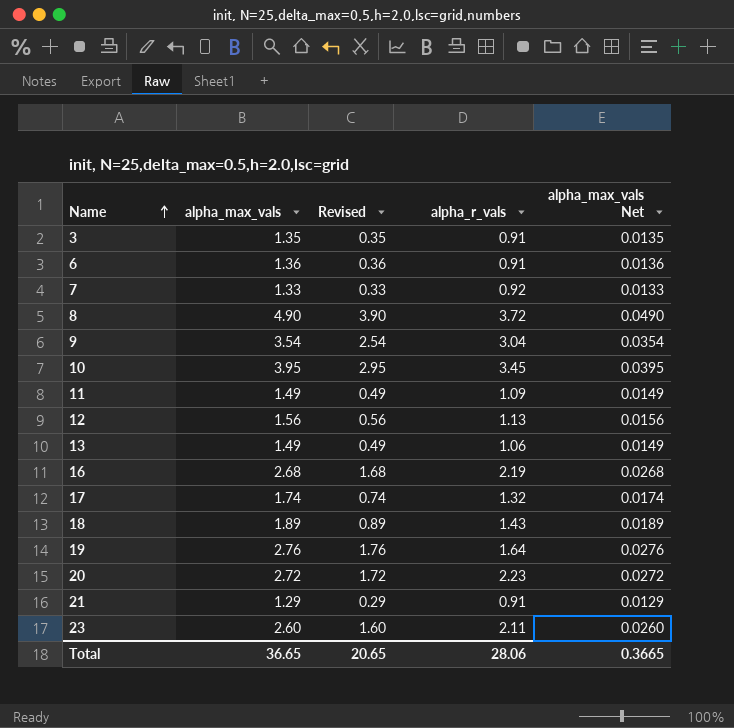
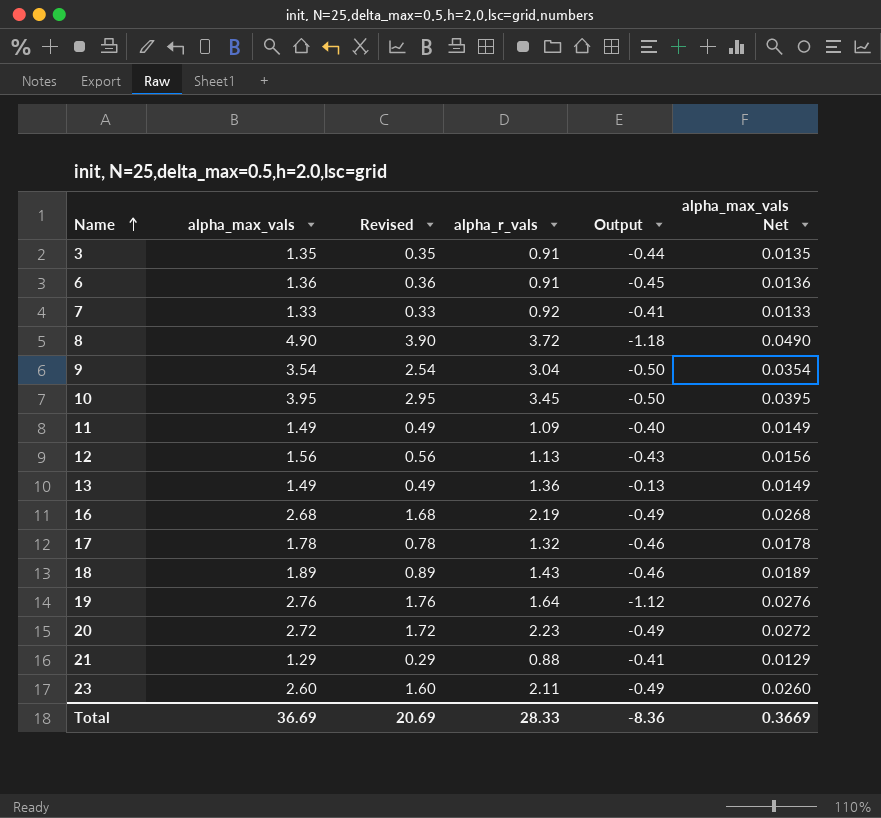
column Output | formula: none -> [alpha_r_vals] - [alpha_max_vals]
13 | alpha_r_vals: 1.06 -> 1.36
17 | alpha_max_vals: 1.74 -> 1.78
17 | Revised: 0.74 -> 0.78
17 | alpha_max_vals Net: 0.0174 -> 0.0178
21 | alpha_r_vals: 0.91 -> 0.88
Total | alpha_max_vals: 36.65 -> 36.69
Total | Revised: 20.65 -> 20.69
Total | alpha_r_vals: 28.06 -> 28.33
Total | alpha_max_vals Net: 0.3665 -> 0.3669

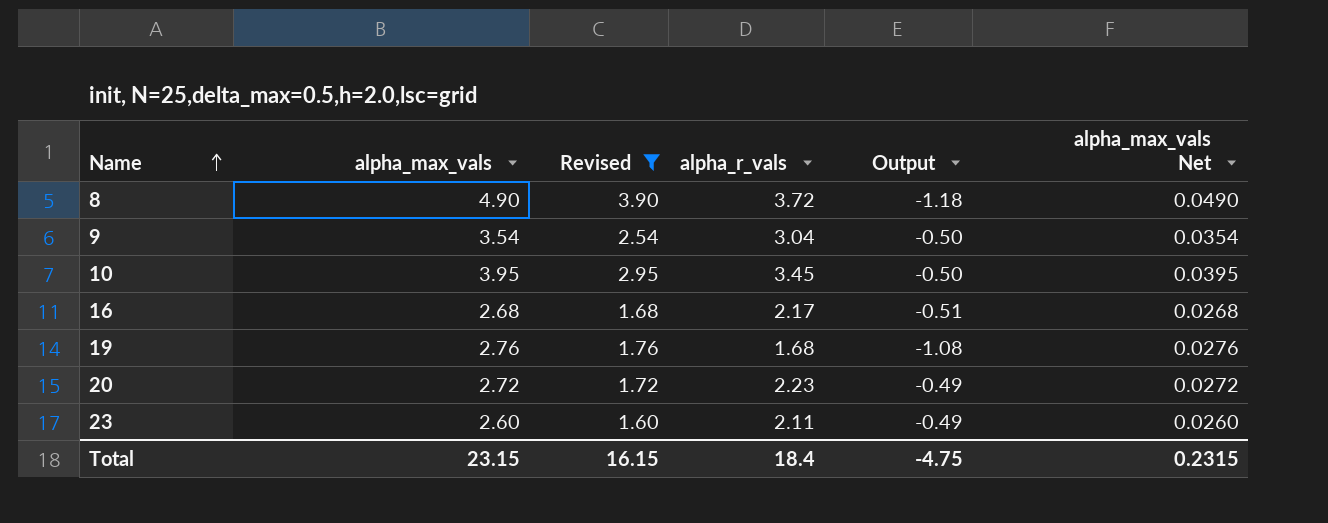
filter: none -> Revised >= 1.60
16 | alpha_r_vals: 2.19 -> 2.17
16 | Output: -0.49 -> -0.51
19 | alpha_r_vals: 1.64 -> 1.68
19 | Output: -1.12 -> -1.08
Total | alpha_max_vals: 36.69 -> 23.15
Total | Revised: 20.69 -> 16.15
Total | alpha_r_vals: 28.33 -> 18.4
Total | Output: -8.36 -> -4.75
Total | alpha_max_vals Net: 0.3669 -> 0.2315

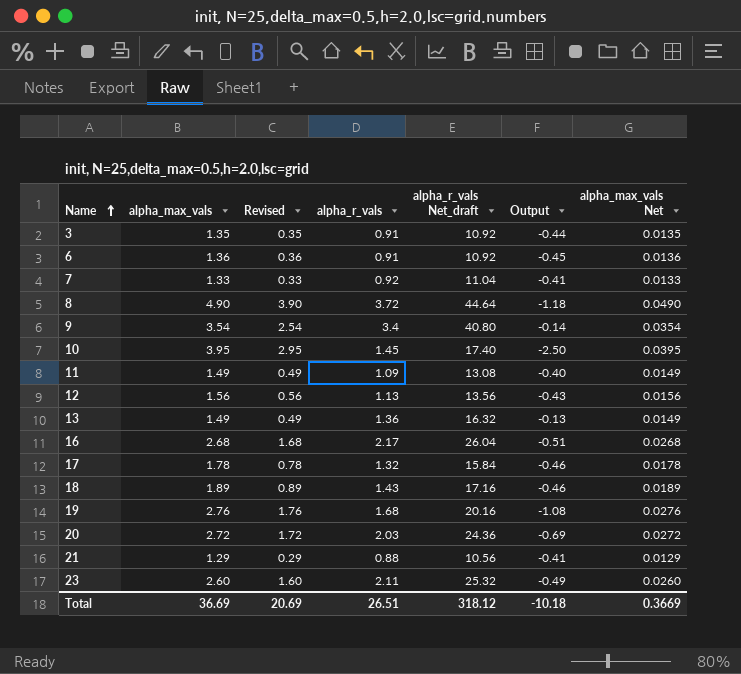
filter: Revised >= 1.60 -> none
column alpha_r_vals Net_draft | formula: none -> [alpha_r_vals] * 12
9 | alpha_r_vals: 3.04 -> 3.4
9 | Output: -0.50 -> -0.14
10 | alpha_r_vals: 3.45 -> 1.45
10 | Output: -0.50 -> -2.50
20 | alpha_r_vals: 2.23 -> 2.03
20 | Output: -0.49 -> -0.69
Total | alpha_max_vals: 23.15 -> 36.69
Total | Revised: 16.15 -> 20.69
Total | alpha_r_vals: 18.4 -> 26.51
Total | Output: -4.75 -> -10.18
Total | alpha_max_vals Net: 0.2315 -> 0.3669

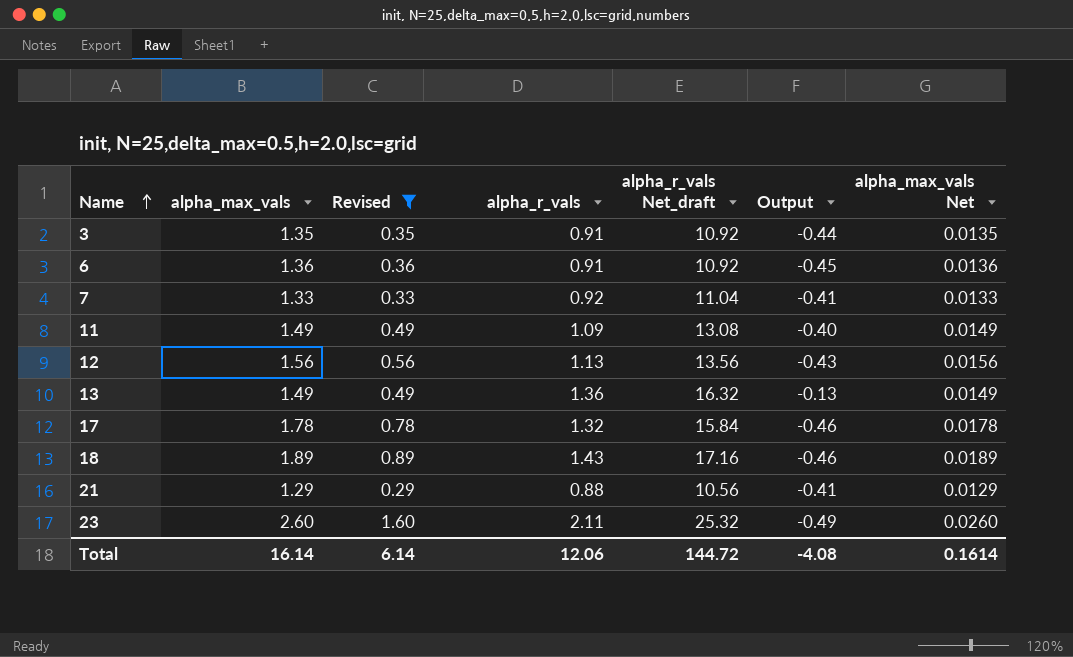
filter: none -> Revised <= 1.60
Total | alpha_max_vals: 36.69 -> 16.14
Total | Revised: 20.69 -> 6.14
Total | alpha_r_vals: 26.51 -> 12.06
Total | alpha_r_vals Net_draft: 318.12 -> 144.72
Total | Output: -10.18 -> -4.08
Total | alpha_max_vals Net: 0.3669 -> 0.1614

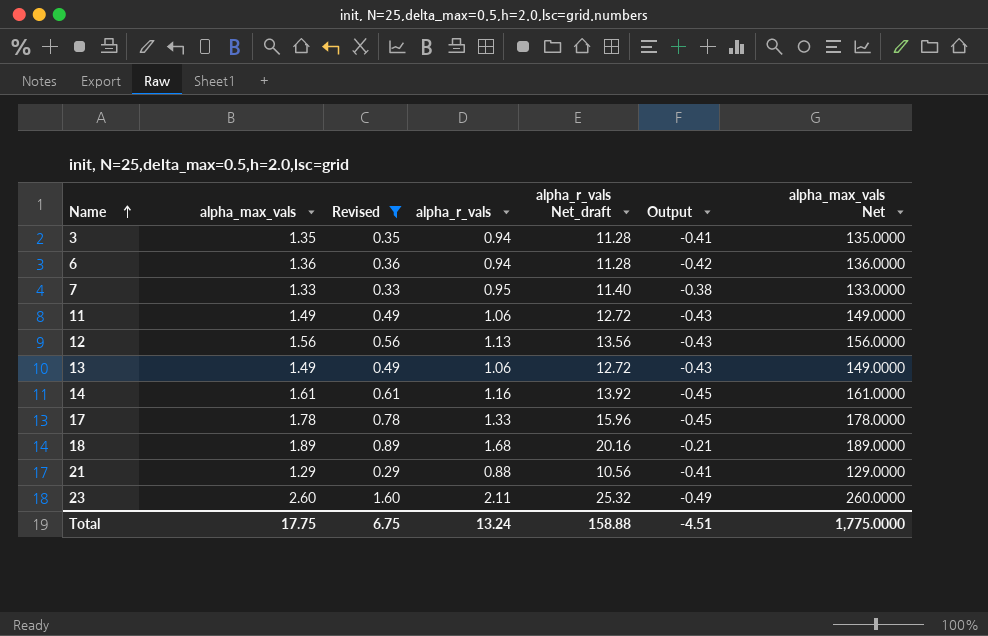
column alpha_max_vals Net | formula: [alpha_max_vals] * 0.01 -> [alpha_max_vals] * 100
3 | alpha_r_vals: 0.91 -> 0.94
3 | alpha_r_vals Net_draft: 10.92 -> 11.28
3 | Output: -0.44 -> -0.41
6 | alpha_r_vals: 0.91 -> 0.94
6 | alpha_r_vals Net_draft: 10.92 -> 11.28
6 | Output: -0.45 -> -0.42
7 | alpha_r_vals: 0.92 -> 0.95
7 | alpha_r_vals Net_draft: 11.04 -> 11.40
7 | Output: -0.41 -> -0.38
11 | alpha_r_vals: 1.09 -> 1.06
11 | alpha_r_vals Net_draft: 13.08 -> 12.72
11 | Output: -0.40 -> -0.43
13 | alpha_r_vals: 1.36 -> 1.06
13 | alpha_r_vals Net_draft: 16.32 -> 12.72
13 | Output: -0.13 -> -0.43
row 14: none -> 1.61 | 0.61 | 1.16 | 13.92 | -0.45 | 161.0000
17 | alpha_r_vals: 1.32 -> 1.33
17 | alpha_r_vals Net_draft: 15.84 -> 15.96
17 | Output: -0.46 -> -0.45
18 | alpha_r_vals: 1.43 -> 1.68
18 | alpha_r_vals Net_draft: 17.16 -> 20.16
18 | Output: -0.46 -> -0.21
Total | alpha_max_vals: 16.14 -> 17.75
Total | Revised: 6.14 -> 6.75
Total | alpha_r_vals: 12.06 -> 13.24
Total | alpha_r_vals Net_draft: 144.72 -> 158.88
Total | Output: -4.08 -> -4.51
Total | alpha_max_vals Net: 0.1614 -> 1,775.0000

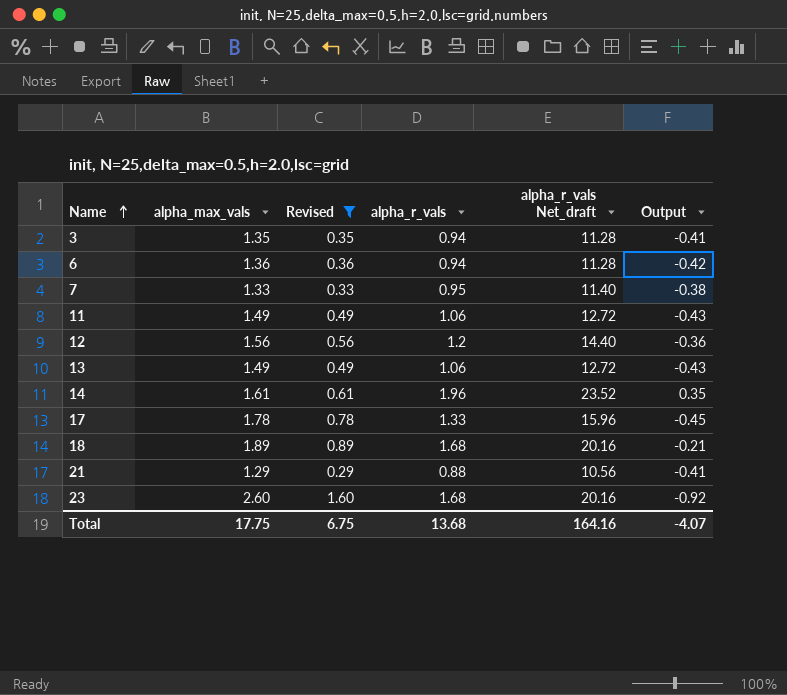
column alpha_max_vals Net | formula: [alpha_max_vals] * 100 -> none
12 | alpha_r_vals: 1.13 -> 1.2
12 | alpha_r_vals Net_draft: 13.56 -> 14.40
12 | Output: -0.43 -> -0.36
14 | alpha_r_vals: 1.16 -> 1.96
14 | alpha_r_vals Net_draft: 13.92 -> 23.52
14 | Output: -0.45 -> 0.35
23 | alpha_r_vals: 2.11 -> 1.68
23 | alpha_r_vals Net_draft: 25.32 -> 20.16
23 | Output: -0.49 -> -0.92
Total | alpha_r_vals: 13.24 -> 13.68
Total | alpha_r_vals Net_draft: 158.88 -> 164.16
Total | Output: -4.51 -> -4.07

